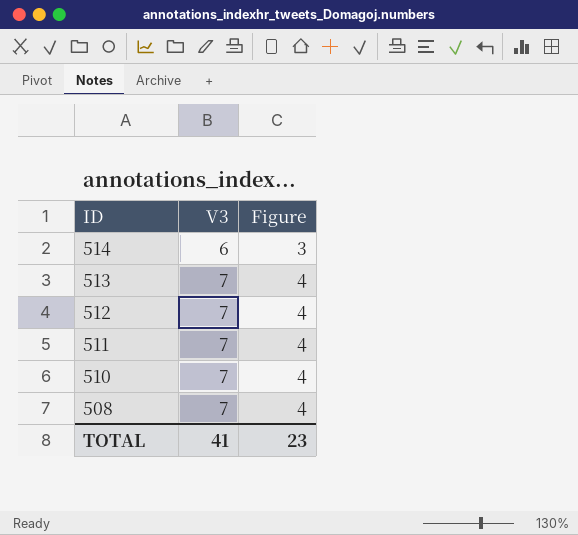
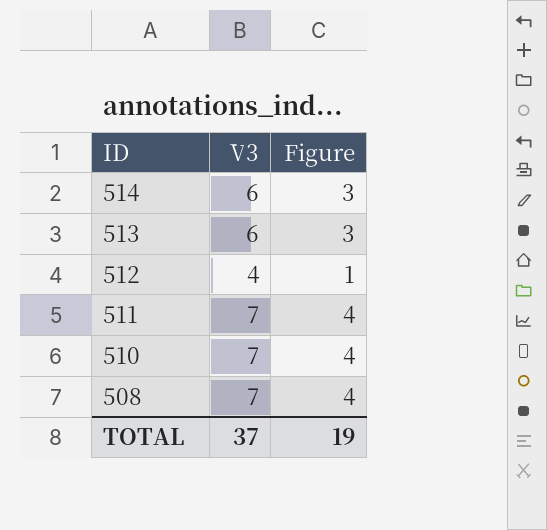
513 | V3: 7 -> 6
513 | Figure: 4 -> 3
512 | V3: 7 -> 4
512 | Figure: 4 -> 1
TOTAL | V3: 41 -> 37
TOTAL | Figure: 23 -> 19

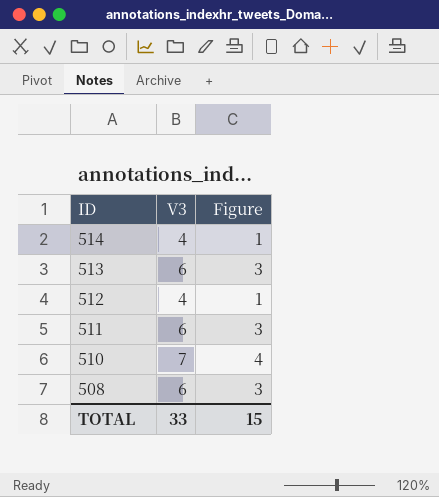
514 | V3: 6 -> 4
514 | Figure: 3 -> 1
511 | V3: 7 -> 6
511 | Figure: 4 -> 3
508 | V3: 7 -> 6
508 | Figure: 4 -> 3
TOTAL | V3: 37 -> 33
TOTAL | Figure: 19 -> 15

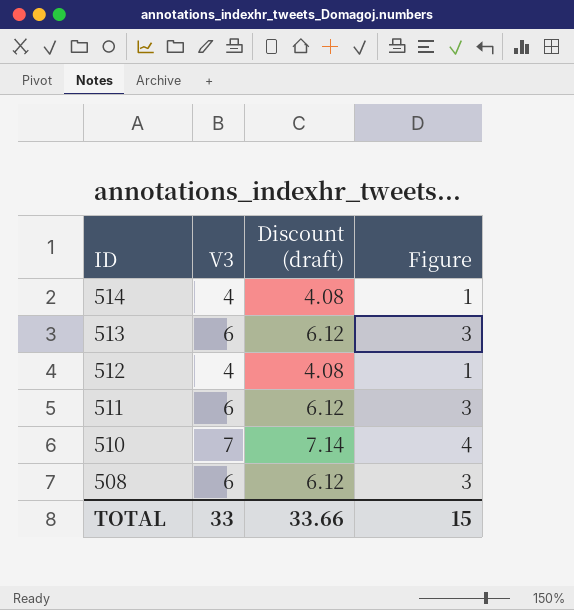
column Discount (draft) | formula: none -> [V3] * 1.02

